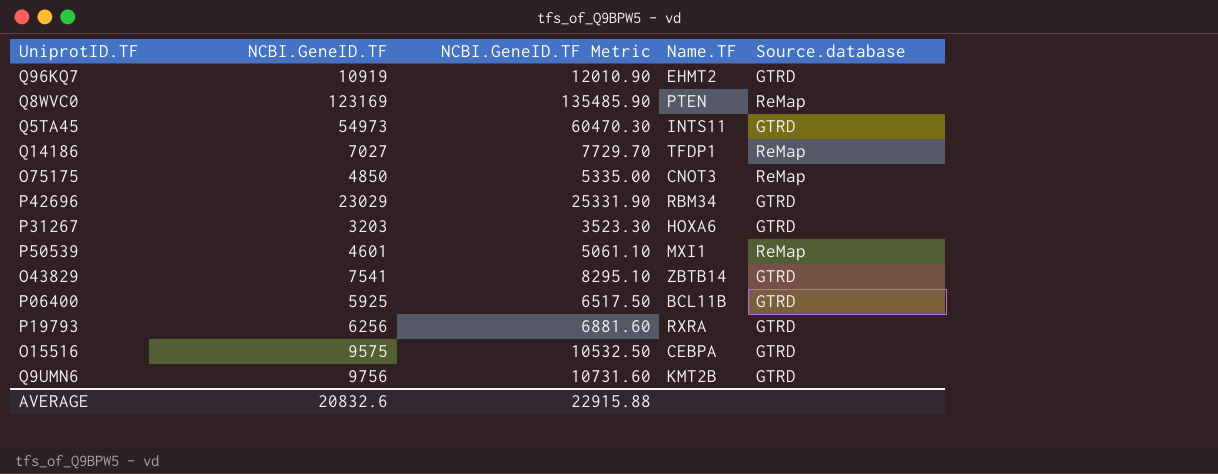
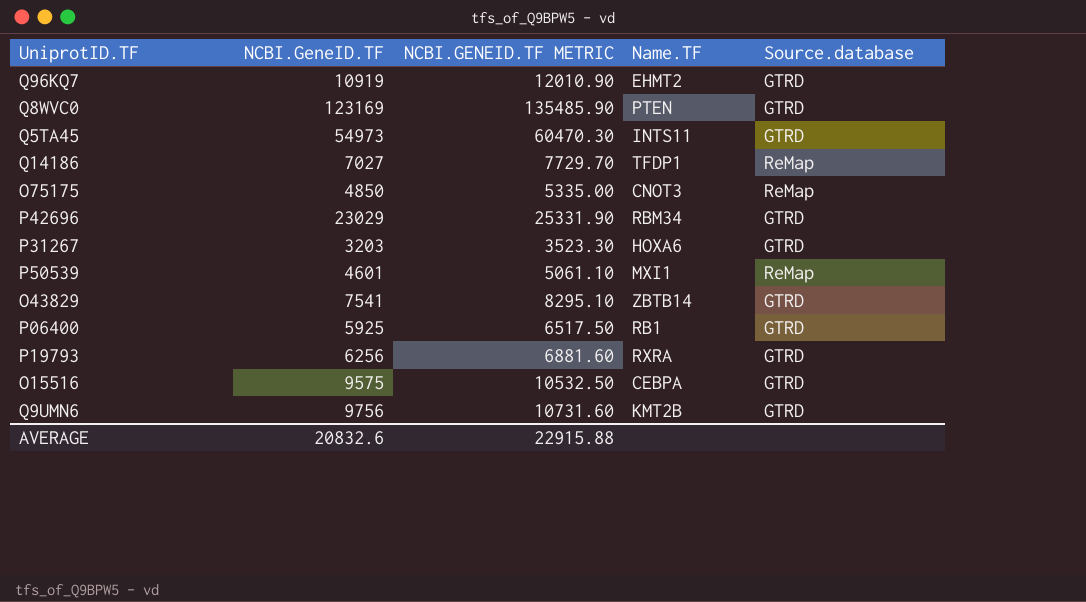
column name: NCBI.GeneID.TF Metric -> NCBI.GENEID.TF METRIC
Q8WVC0 | Source.database: ReMap -> GTRD
P06400 | Name.TF: BCL11B -> RB1

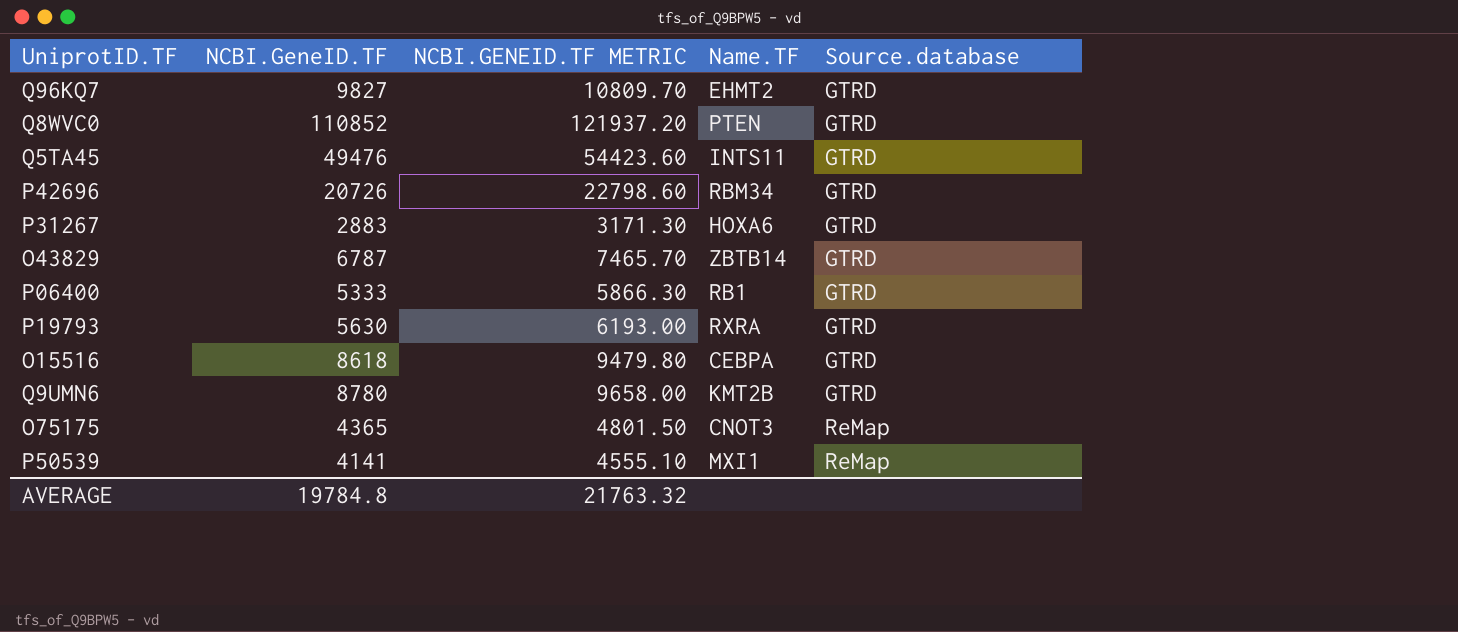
row order: none -> Source.database ascending
row Q14186: 7027 | 7729.70 | TFDP1 | ReMap -> none
Q96KQ7 | NCBI.GeneID.TF: 10919 -> 9827
Q96KQ7 | NCBI.GENEID.TF METRIC: 12010.90 -> 10809.70
Q8WVC0 | NCBI.GeneID.TF: 123169 -> 110852
Q8WVC0 | NCBI.GENEID.TF METRIC: 135485.90 -> 121937.20
Q5TA45 | NCBI.GeneID.TF: 54973 -> 49476
Q5TA45 | NCBI.GENEID.TF METRIC: 60470.30 -> 54423.60
P42696 | NCBI.GeneID.TF: 23029 -> 20726
P42696 | NCBI.GENEID.TF METRIC: 25331.90 -> 22798.60
P31267 | NCBI.GeneID.TF: 3203 -> 2883
P31267 | NCBI.GENEID.TF METRIC: 3523.30 -> 3171.30
O43829 | NCBI.GeneID.TF: 7541 -> 6787
O43829 | NCBI.GENEID.TF METRIC: 8295.10 -> 7465.70
P06400 | NCBI.GeneID.TF: 5925 -> 5333
P06400 | NCBI.GENEID.TF METRIC: 6517.50 -> 5866.30
P19793 | NCBI.GeneID.TF: 6256 -> 5630
P19793 | NCBI.GENEID.TF METRIC: 6881.60 -> 6193.00
O15516 | NCBI.GeneID.TF: 9575 -> 8618
O15516 | NCBI.GENEID.TF METRIC: 10532.50 -> 9479.80
Q9UMN6 | NCBI.GeneID.TF: 9756 -> 8780
Q9UMN6 | NCBI.GENEID.TF METRIC: 10731.60 -> 9658.00
O75175 | NCBI.GeneID.TF: 4850 -> 4365
O75175 | NCBI.GENEID.TF METRIC: 5335.00 -> 4801.50
P50539 | NCBI.GeneID.TF: 4601 -> 4141
P50539 | NCBI.GENEID.TF METRIC: 5061.10 -> 4555.10
AVERAGE | NCBI.GeneID.TF: 20832.6 -> 19784.8
AVERAGE | NCBI.GENEID.TF METRIC: 22915.88 -> 21763.32

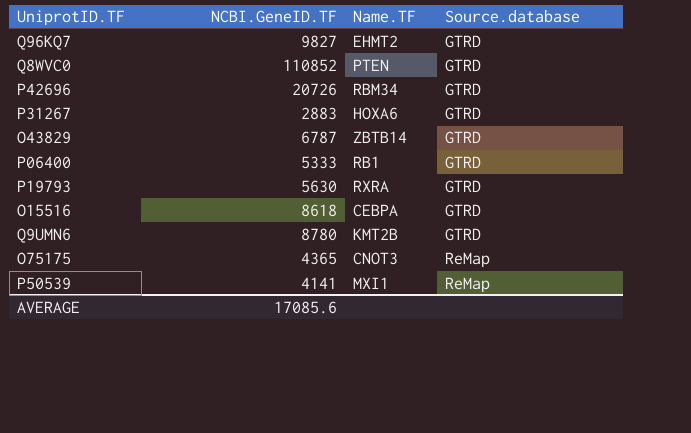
column NCBI.GENEID.TF METRIC | formula: [NCBI.GeneID.TF] * 1.1 -> none
row Q5TA45: 49476 | 54423.60 | INTS11 | GTRD -> none
AVERAGE | NCBI.GeneID.TF: 19784.8 -> 17085.6

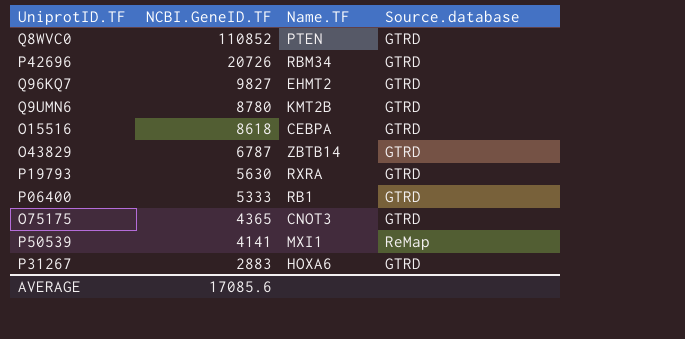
row order: Source.database ascending -> NCBI.GeneID.TF descending
O75175 | Source.database: ReMap -> GTRD

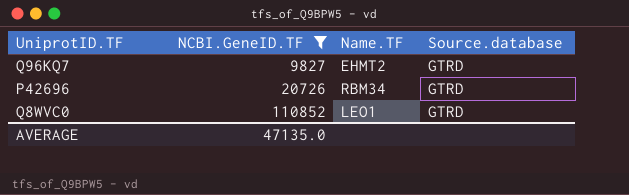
filter: none -> NCBI.GeneID.TF >= 9827
row order: NCBI.GeneID.TF descending -> NCBI.GeneID.TF ascending
Q8WVC0 | Name.TF: PTEN -> LEO1
AVERAGE | NCBI.GeneID.TF: 17085.6 -> 47135.0

